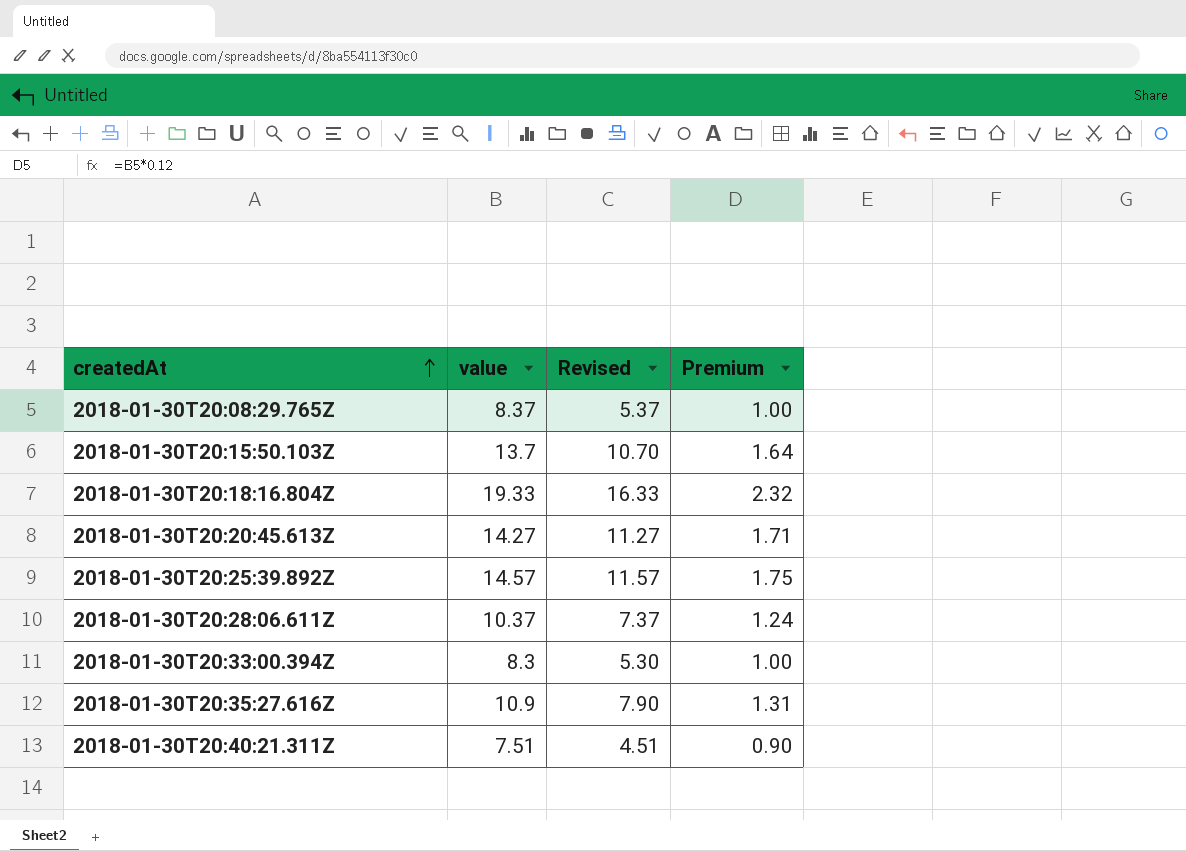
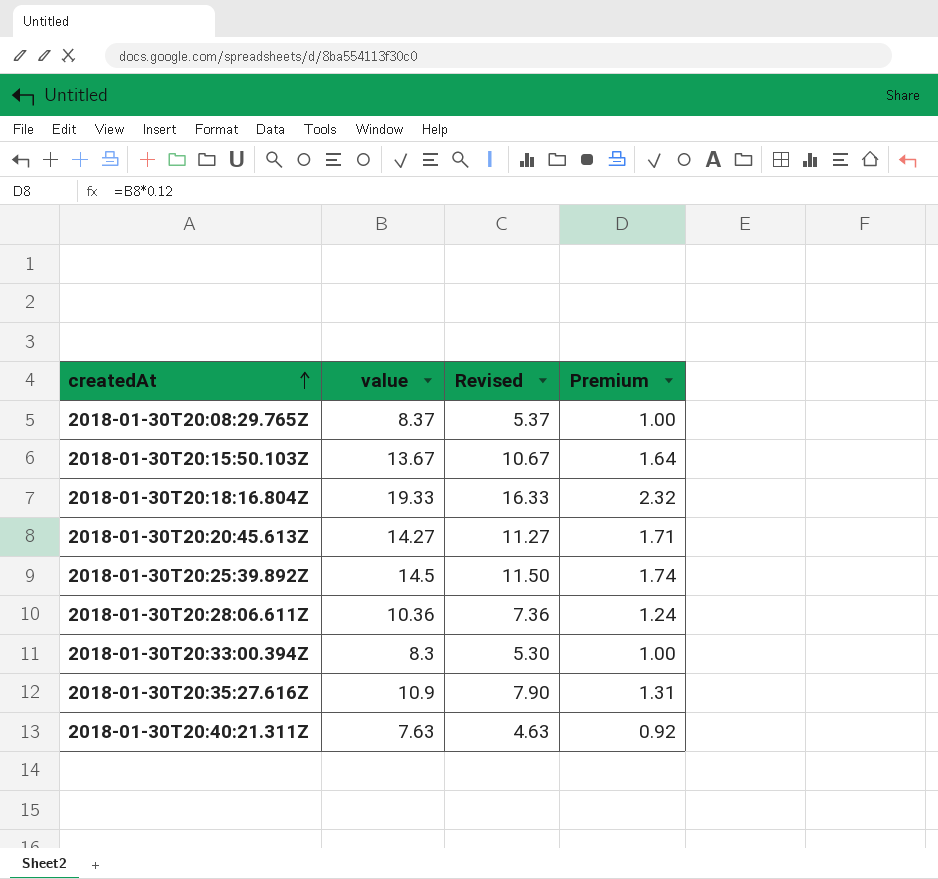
2018-01-30T20:15:50.103Z | value: 13.7 -> 13.67
2018-01-30T20:15:50.103Z | Revised: 10.70 -> 10.67
2018-01-30T20:25:39.892Z | value: 14.57 -> 14.5
2018-01-30T20:25:39.892Z | Revised: 11.57 -> 11.50
2018-01-30T20:25:39.892Z | Premium: 1.75 -> 1.74
2018-01-30T20:28:06.611Z | value: 10.37 -> 10.36
2018-01-30T20:28:06.611Z | Revised: 7.37 -> 7.36
2018-01-30T20:40:21.311Z | value: 7.51 -> 7.63
2018-01-30T20:40:21.311Z | Revised: 4.51 -> 4.63
2018-01-30T20:40:21.311Z | Premium: 0.90 -> 0.92

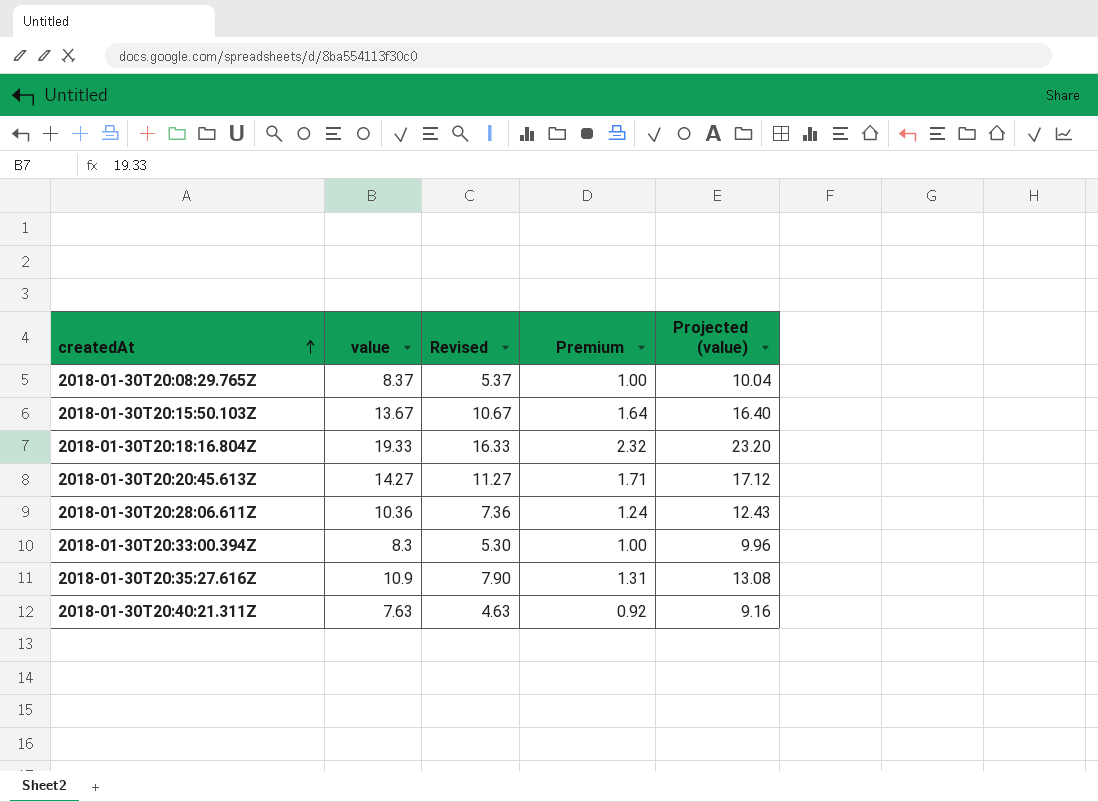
column Projected (value) | formula: none -> [value] * 1.2
row 2018-01-30T20:25:39.892Z: 14.5 | 11.50 | 1.74 -> none

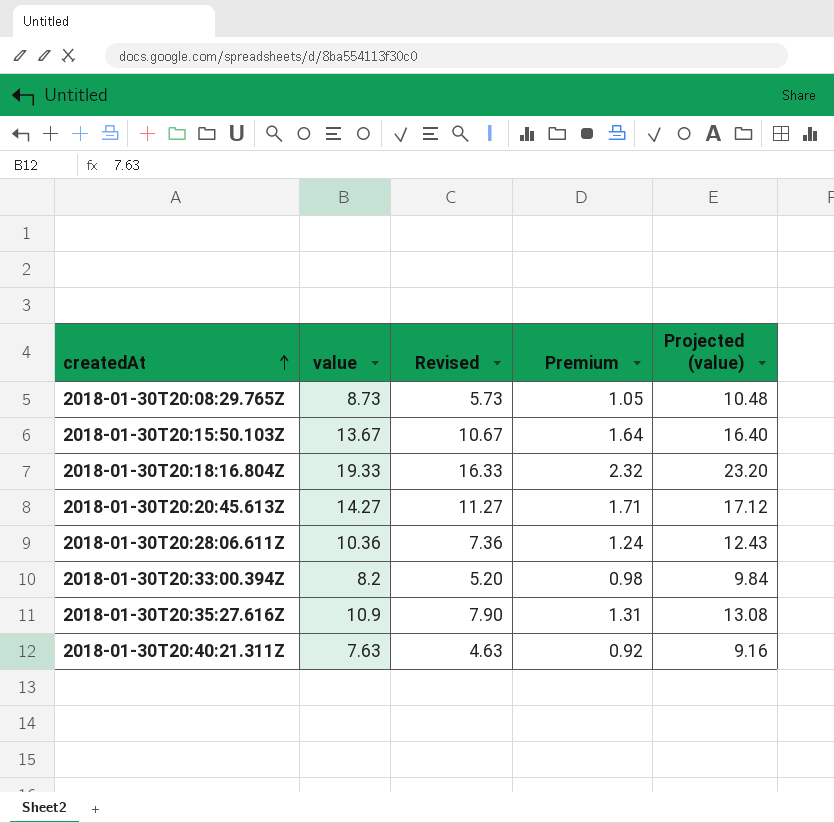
2018-01-30T20:08:29.765Z | value: 8.37 -> 8.73
2018-01-30T20:08:29.765Z | Revised: 5.37 -> 5.73
2018-01-30T20:08:29.765Z | Premium: 1.00 -> 1.05
2018-01-30T20:08:29.765Z | Projected (value): 10.04 -> 10.48
2018-01-30T20:33:00.394Z | value: 8.3 -> 8.2
2018-01-30T20:33:00.394Z | Revised: 5.30 -> 5.20
2018-01-30T20:33:00.394Z | Premium: 1.00 -> 0.98
2018-01-30T20:33:00.394Z | Projected (value): 9.96 -> 9.84

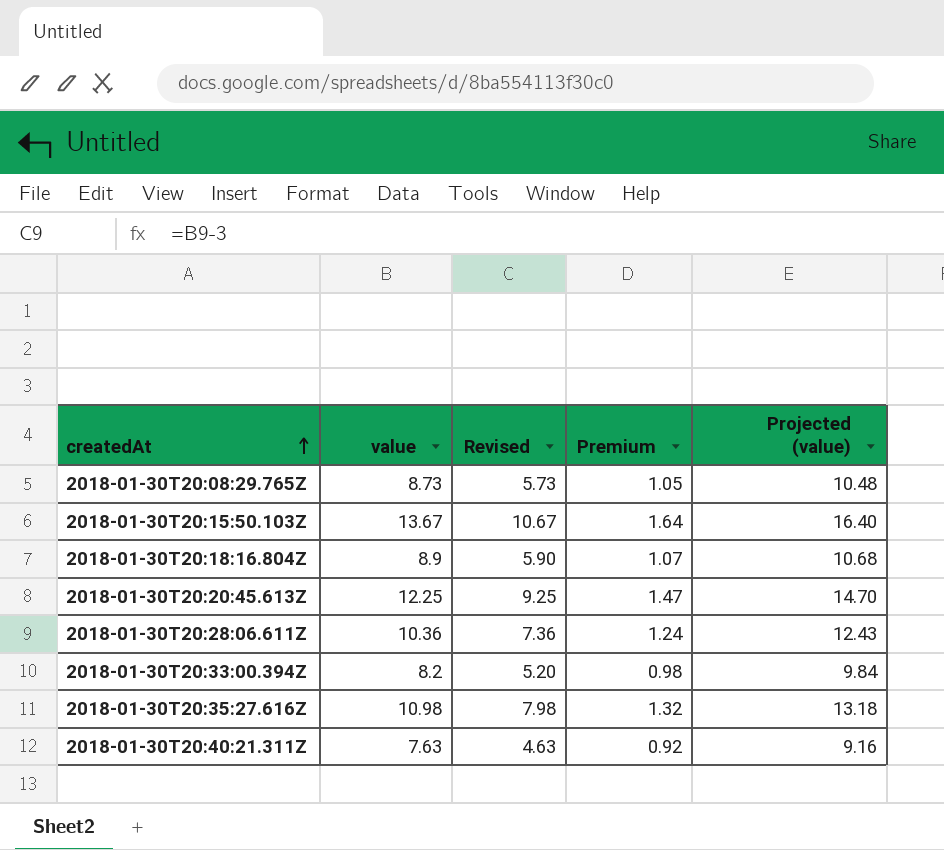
2018-01-30T20:18:16.804Z | value: 19.33 -> 8.9
2018-01-30T20:18:16.804Z | Revised: 16.33 -> 5.90
2018-01-30T20:18:16.804Z | Premium: 2.32 -> 1.07
2018-01-30T20:18:16.804Z | Projected (value): 23.20 -> 10.68
2018-01-30T20:20:45.613Z | value: 14.27 -> 12.25
2018-01-30T20:20:45.613Z | Revised: 11.27 -> 9.25
2018-01-30T20:20:45.613Z | Premium: 1.71 -> 1.47
2018-01-30T20:20:45.613Z | Projected (value): 17.12 -> 14.70
2018-01-30T20:35:27.616Z | value: 10.9 -> 10.98
2018-01-30T20:35:27.616Z | Revised: 7.90 -> 7.98
2018-01-30T20:35:27.616Z | Premium: 1.31 -> 1.32
2018-01-30T20:35:27.616Z | Projected (value): 13.08 -> 13.18

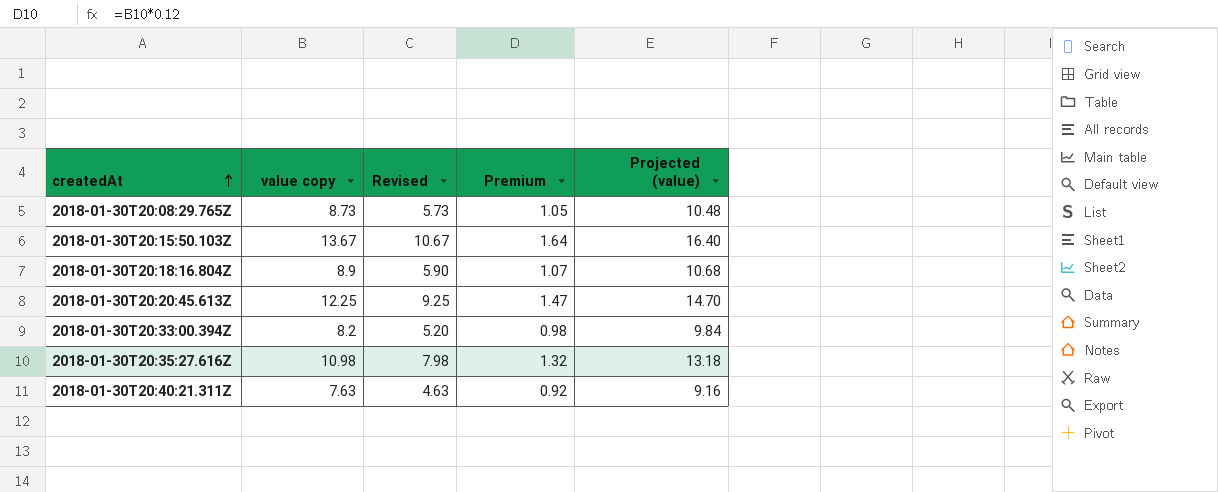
column name: value -> value copy
row 2018-01-30T20:28:06.611Z: 10.36 | 7.36 | 1.24 | 12.43 -> none

